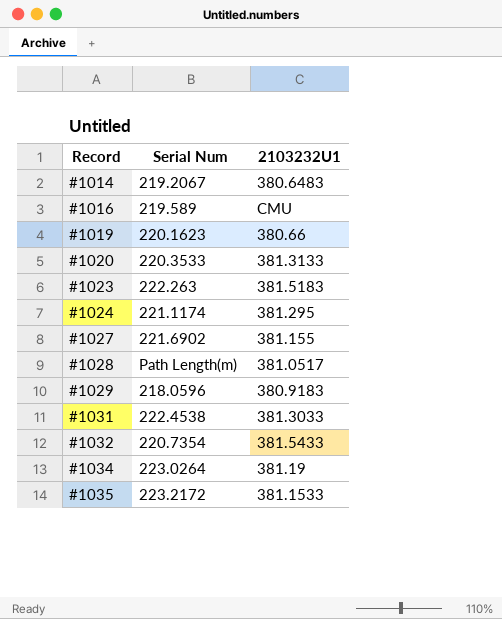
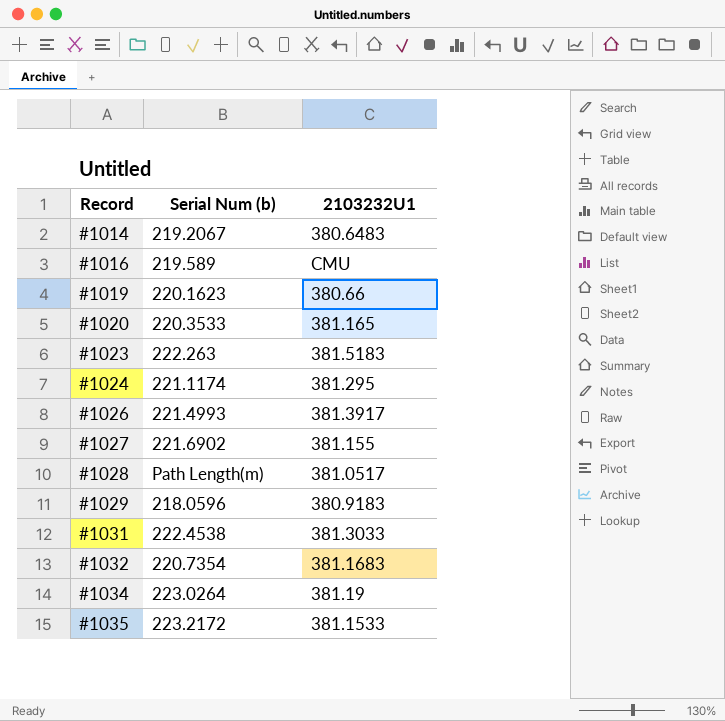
column name: Serial Num -> Serial Num (b)
#1020 | 2103232U1: 381.3133 -> 381.165
row #1026: none -> 221.4993 | 381.3917
#1032 | 2103232U1: 381.5433 -> 381.1683

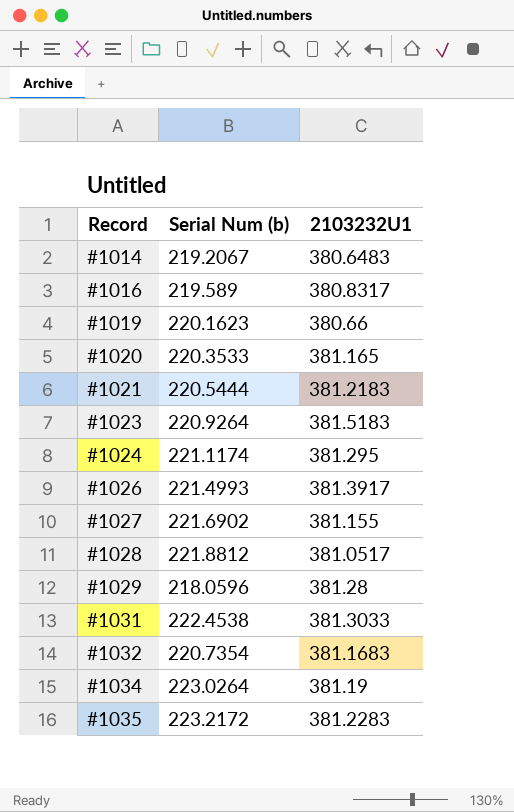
#1016 | 2103232U1: CMU -> 380.8317
row #1021: none -> 220.5444 | 381.2183
#1023 | Serial Num (b): 222.263 -> 220.9264
#1028 | Serial Num (b): Path Length(m) -> 221.8812
#1029 | 2103232U1: 380.9183 -> 381.28
#1035 | 2103232U1: 381.1533 -> 381.2283

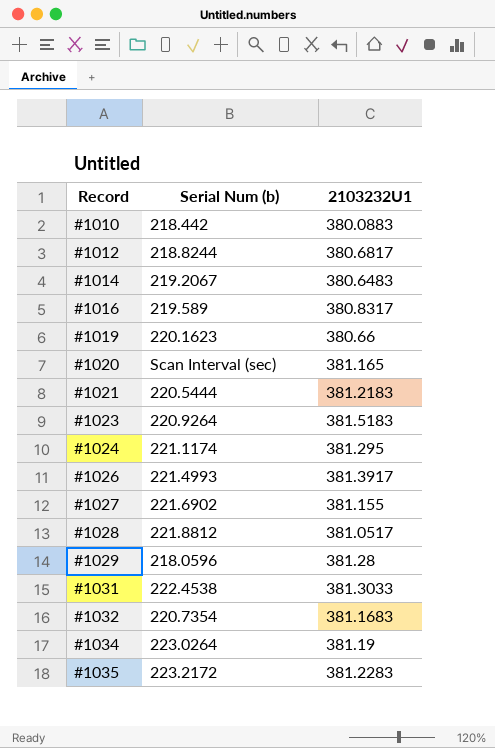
row #1010: none -> 218.442 | 380.0883
row #1012: none -> 218.8244 | 380.6817
#1020 | Serial Num (b): 220.3533 -> Scan Interval (sec)

